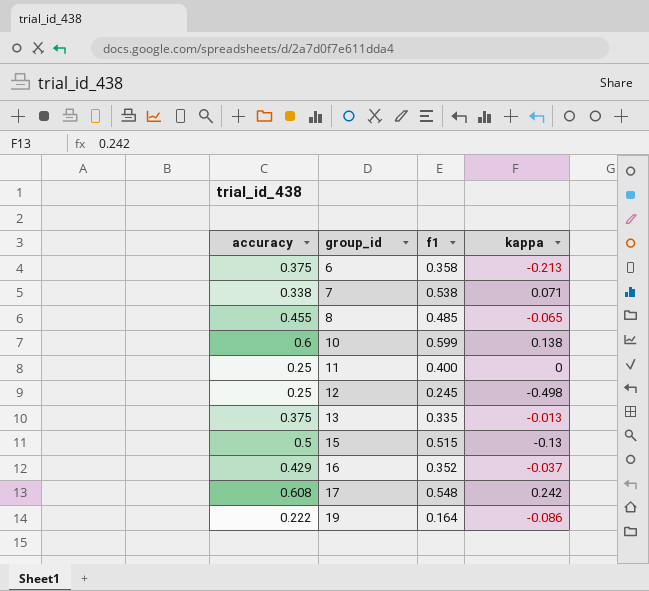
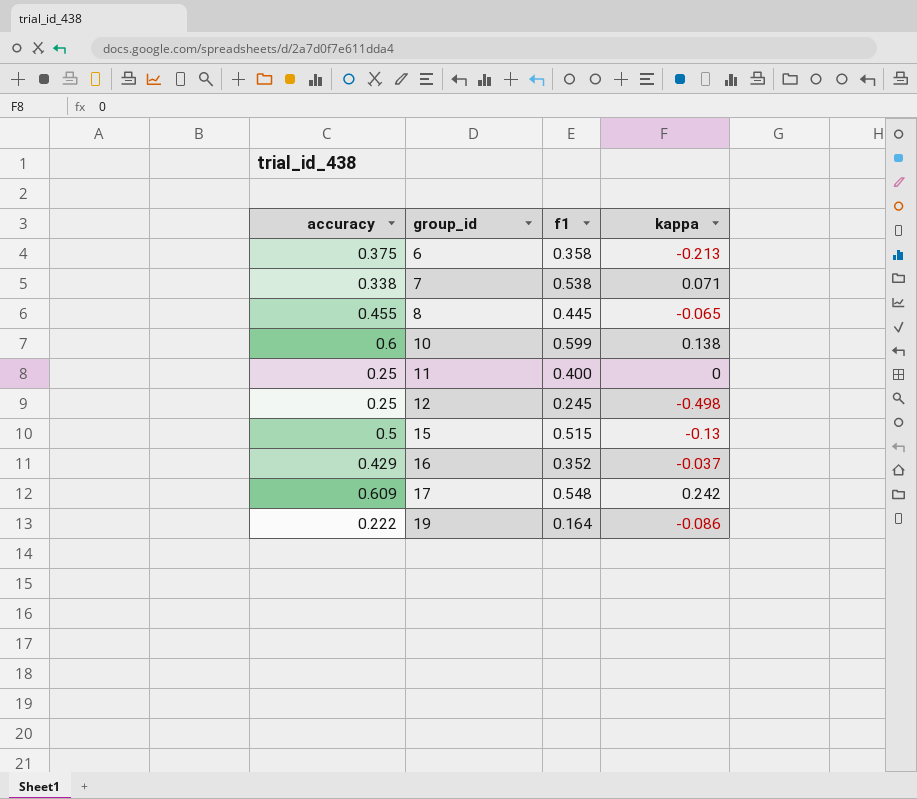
row 13: 0.375 | 0.335 | -0.013 -> none
8 | f1: 0.485 -> 0.445
17 | accuracy: 0.608 -> 0.609

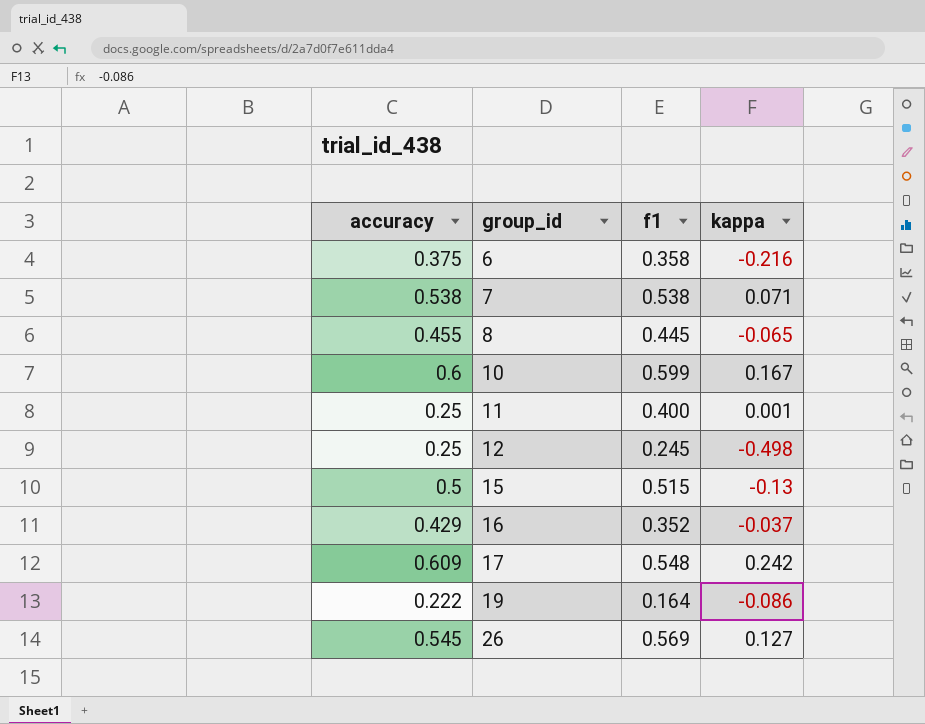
6 | kappa: -0.213 -> -0.216
7 | accuracy: 0.338 -> 0.538
10 | kappa: 0.138 -> 0.167
11 | kappa: 0 -> 0.001
row 26: none -> 0.545 | 0.569 | 0.127

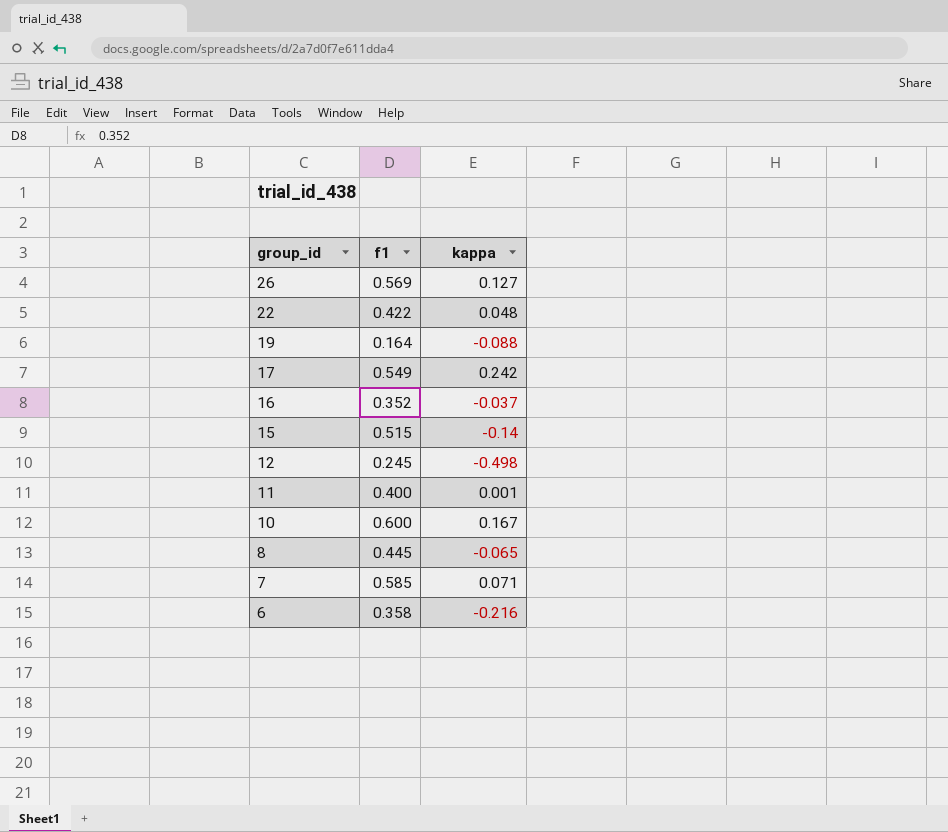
row order: group_id ascending -> group_id descending
column accuracy | position: 1 -> none
row 22: none -> 0.422 | 0.048
19 | kappa: -0.086 -> -0.088
17 | f1: 0.548 -> 0.549
15 | kappa: -0.13 -> -0.14
10 | f1: 0.599 -> 0.600
7 | f1: 0.538 -> 0.585

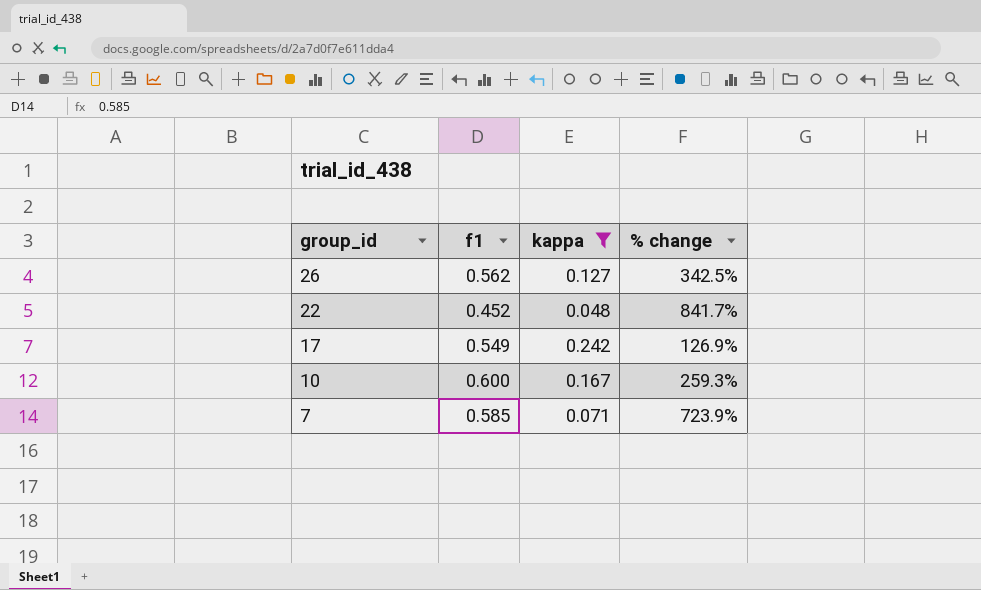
filter: none -> kappa >= 0.048
column % change | formula: none -> ([f1] - [kappa]) / [kappa]
26 | f1: 0.569 -> 0.562
22 | f1: 0.422 -> 0.452

